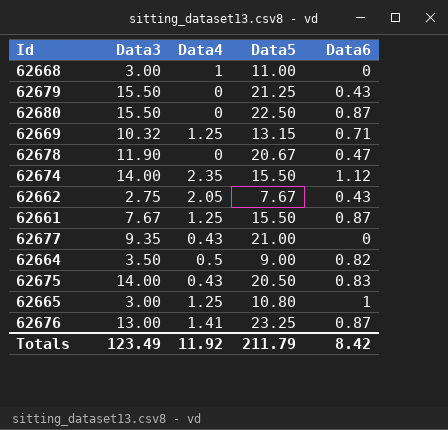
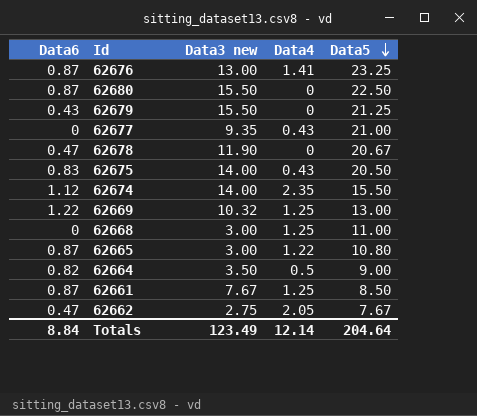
row order: none -> Data5 descending
column Data6 | position: 5 -> 1
column name: Data3 -> Data3 new
62669 | Data6: 0.71 -> 1.22
62669 | Data5: 13.15 -> 13.00
62668 | Data4: 1 -> 1.25
62665 | Data6: 1 -> 0.87
62665 | Data4: 1.25 -> 1.22
62661 | Data5: 15.50 -> 8.50
62662 | Data6: 0.43 -> 0.47
Totals | Data6: 8.42 -> 8.84
Totals | Data4: 11.92 -> 12.14
Totals | Data5: 211.79 -> 204.64

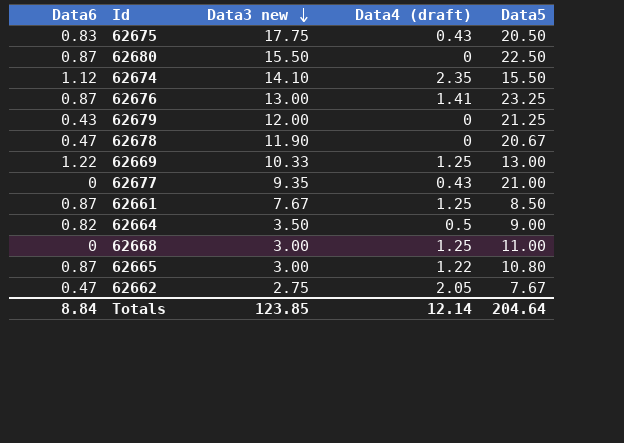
row order: Data5 descending -> Data3 new descending
column name: Data4 -> Data4 (draft)
62675 | Data3 new: 14.00 -> 17.75
62674 | Data3 new: 14.00 -> 14.10
62679 | Data3 new: 15.50 -> 12.00
62669 | Data3 new: 10.32 -> 10.33
Totals | Data3 new: 123.49 -> 123.85

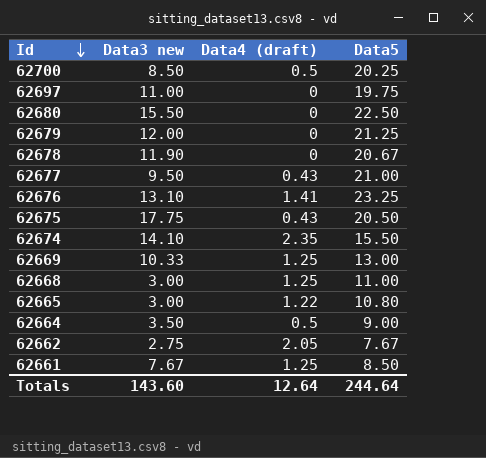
row order: Data3 new descending -> Id descending
column Data6 | position: 1 -> none
row 62700: none -> 8.50 | 0.5 | 20.25
row 62697: none -> 11.00 | 0 | 19.75
62677 | Data3 new: 9.35 -> 9.50
62676 | Data3 new: 13.00 -> 13.10
Totals | Data3 new: 123.85 -> 143.60
Totals | Data4 (draft): 12.14 -> 12.64
Totals | Data5: 204.64 -> 244.64

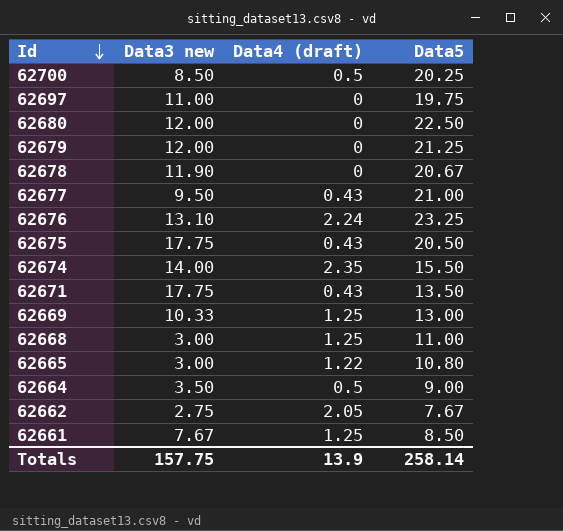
62680 | Data3 new: 15.50 -> 12.00
62676 | Data4 (draft): 1.41 -> 2.24
62674 | Data3 new: 14.10 -> 14.00
row 62671: none -> 17.75 | 0.43 | 13.50
Totals | Data3 new: 143.60 -> 157.75
Totals | Data4 (draft): 12.64 -> 13.9
Totals | Data5: 244.64 -> 258.14

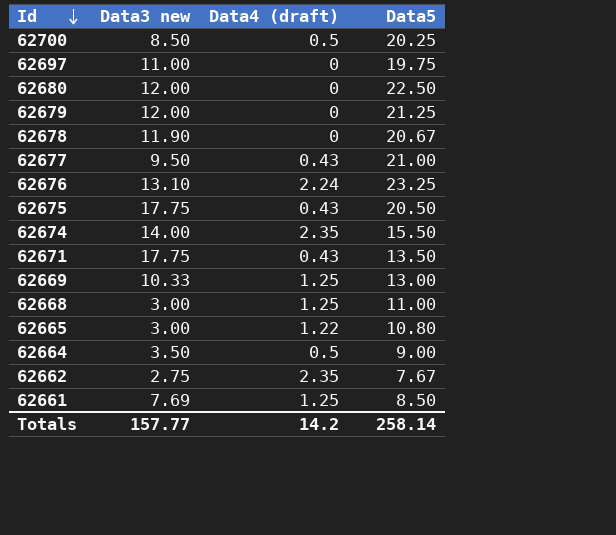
62662 | Data4 (draft): 2.05 -> 2.35
62661 | Data3 new: 7.67 -> 7.69
Totals | Data3 new: 157.75 -> 157.77
Totals | Data4 (draft): 13.9 -> 14.2

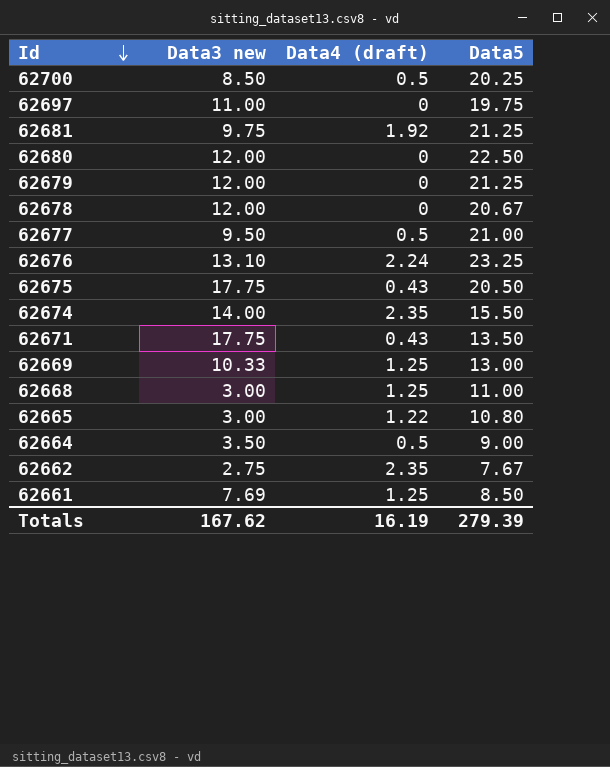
row 62681: none -> 9.75 | 1.92 | 21.25
62678 | Data3 new: 11.90 -> 12.00
62677 | Data4 (draft): 0.43 -> 0.5
Totals | Data3 new: 157.77 -> 167.62
Totals | Data4 (draft): 14.2 -> 16.19
Totals | Data5: 258.14 -> 279.39

